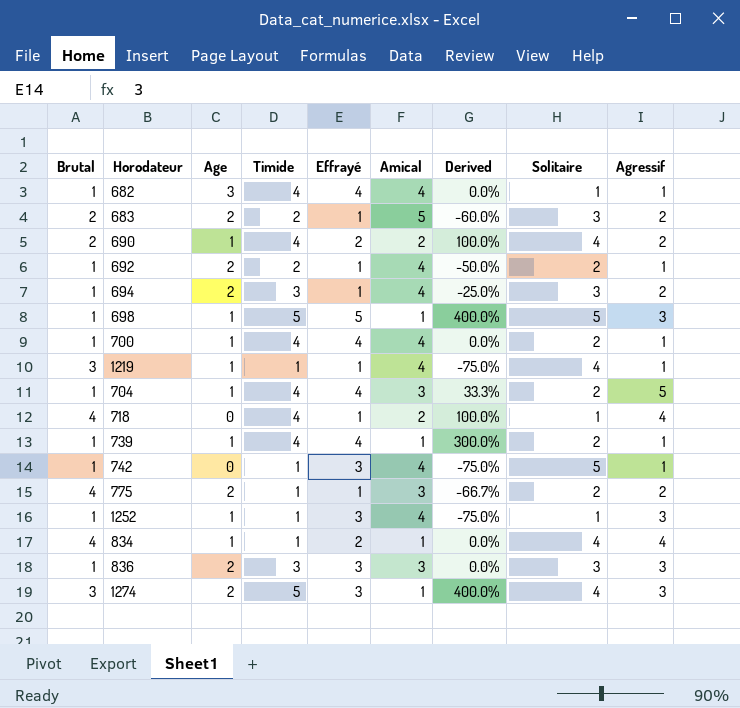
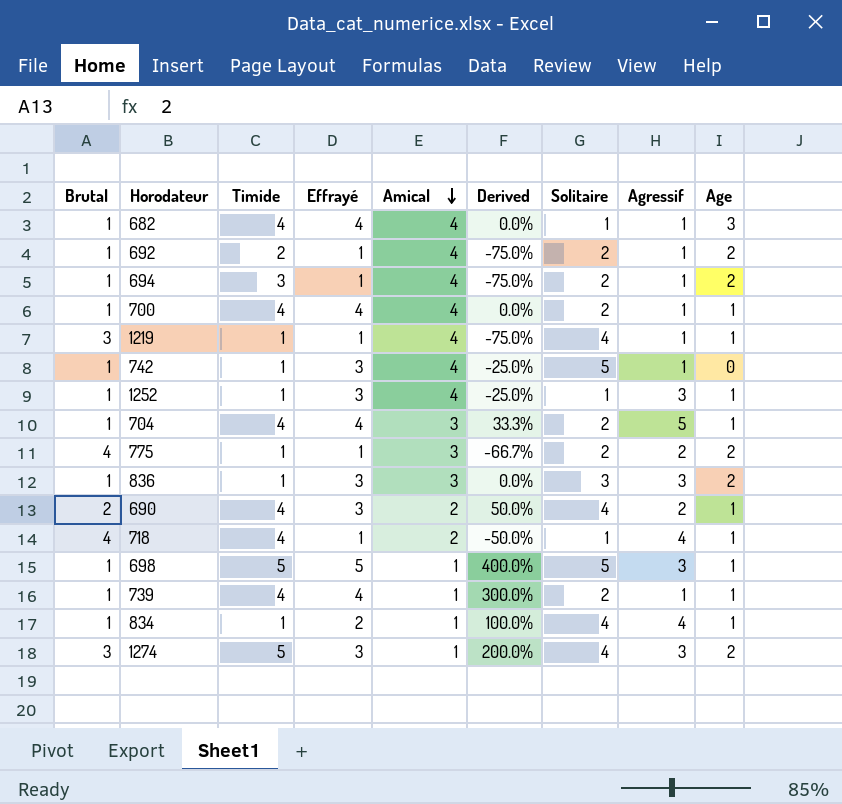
row order: none -> Amical descending
column Derived | formula: ([Timide] - [Amical]) / [Amical] -> ([Effrayé] - [Amical]) / [Amical]
column Age | position: 3 -> 9
row 683: 2 | 2 | 2 | 1 | 5 | -60.0% | 3 | 2 -> none
694 | Solitaire: 3 -> 2
694 | Agressif: 2 -> 1
836 | Timide: 3 -> 1
690 | Effrayé: 2 -> 3
718 | Age: 0 -> 1
834 | Brutal: 4 -> 1

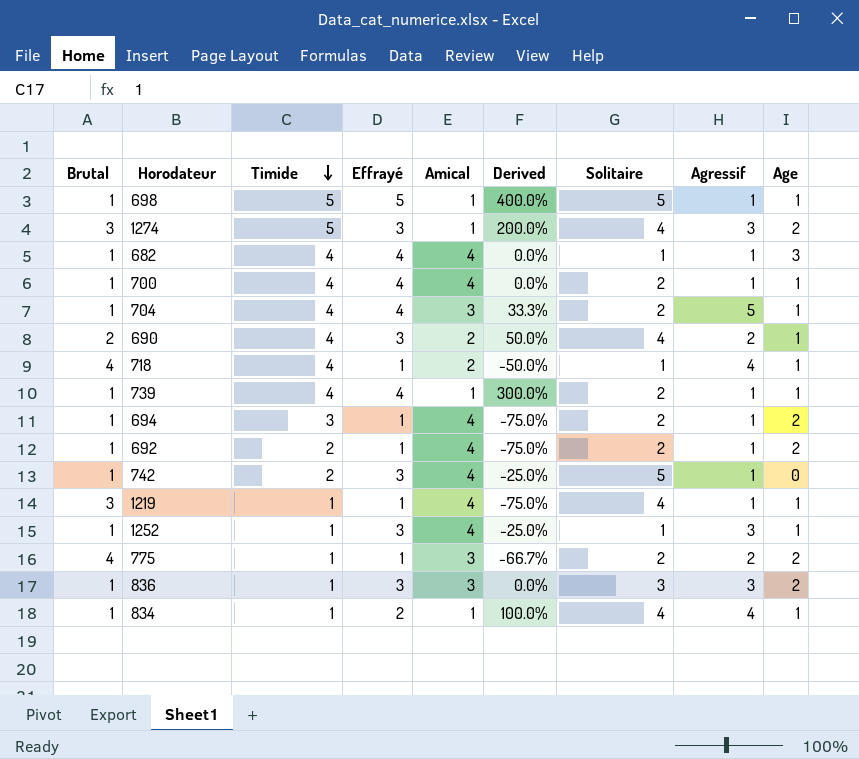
row order: Amical descending -> Timide descending
698 | Agressif: 3 -> 1
742 | Timide: 1 -> 2

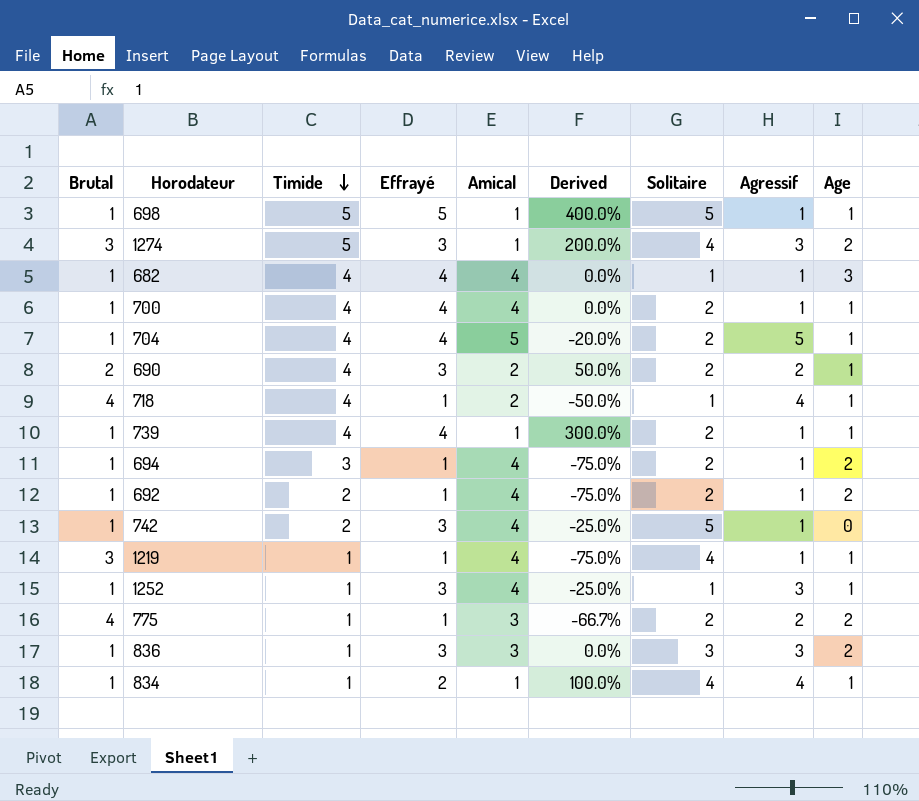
704 | Amical: 3 -> 5
704 | Derived: 33.3% -> -20.0%
690 | Solitaire: 4 -> 2

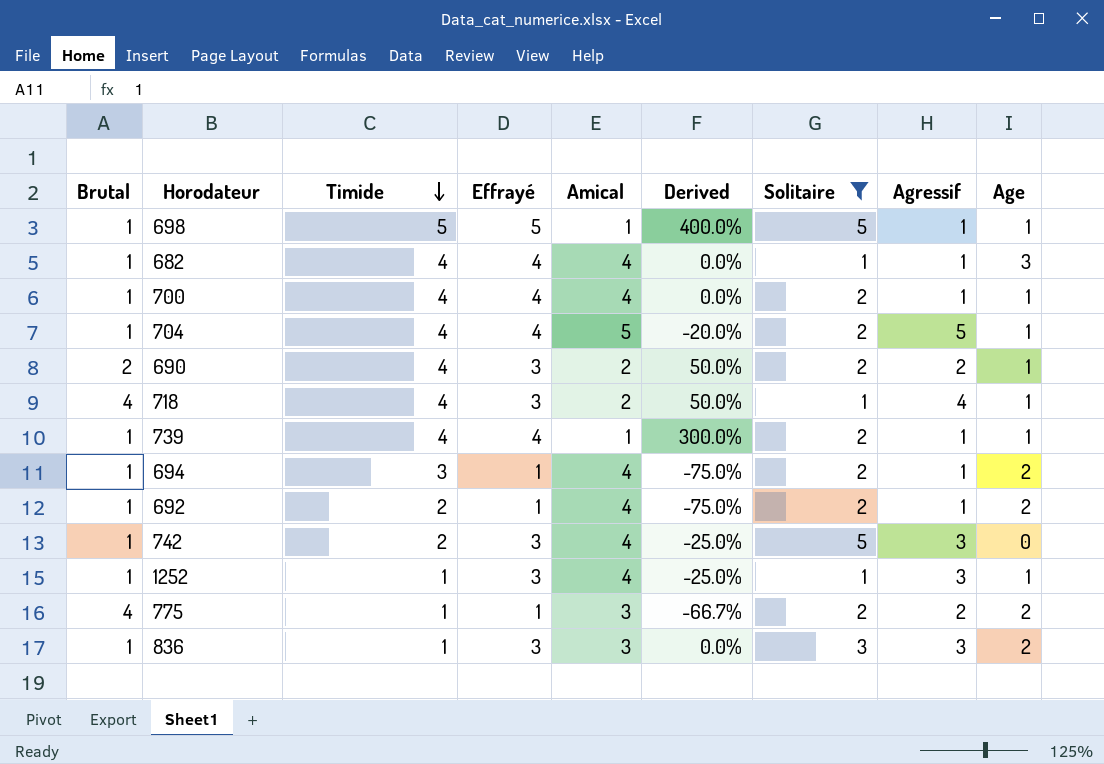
filter: none -> Solitaire != 4
718 | Effrayé: 1 -> 3
718 | Derived: -50.0% -> 50.0%
742 | Agressif: 1 -> 3

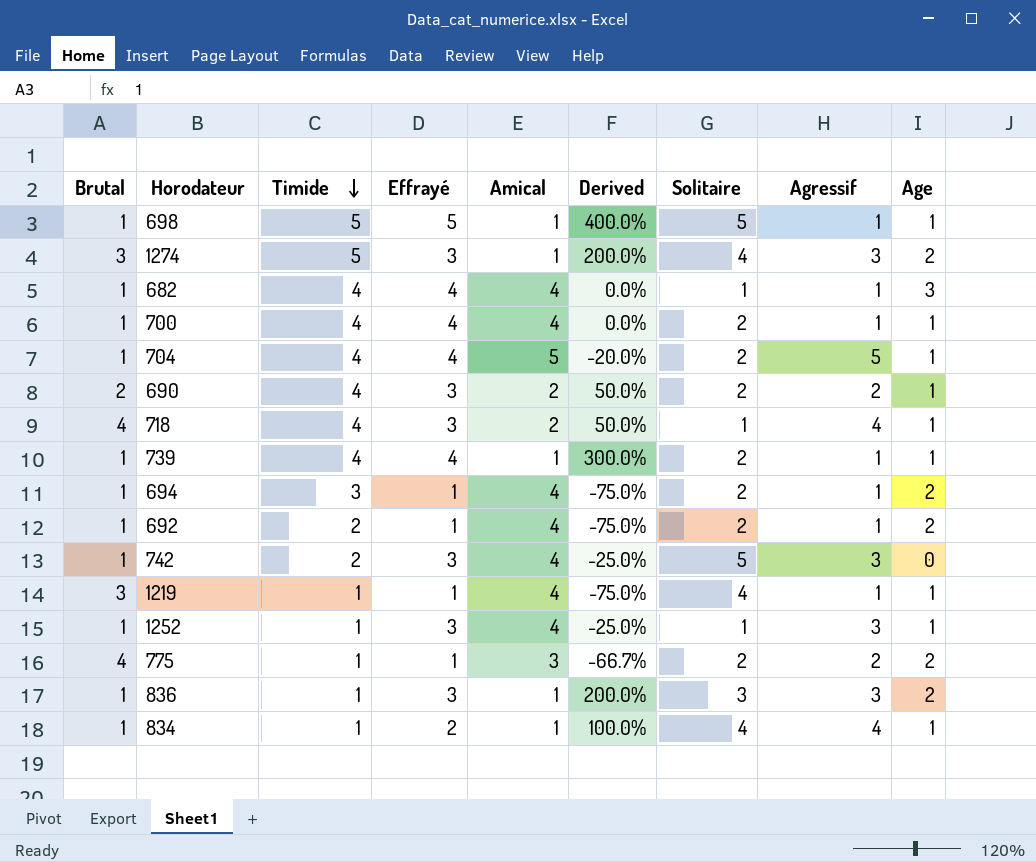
filter: Solitaire != 4 -> none
836 | Amical: 3 -> 1
836 | Derived: 0.0% -> 200.0%

